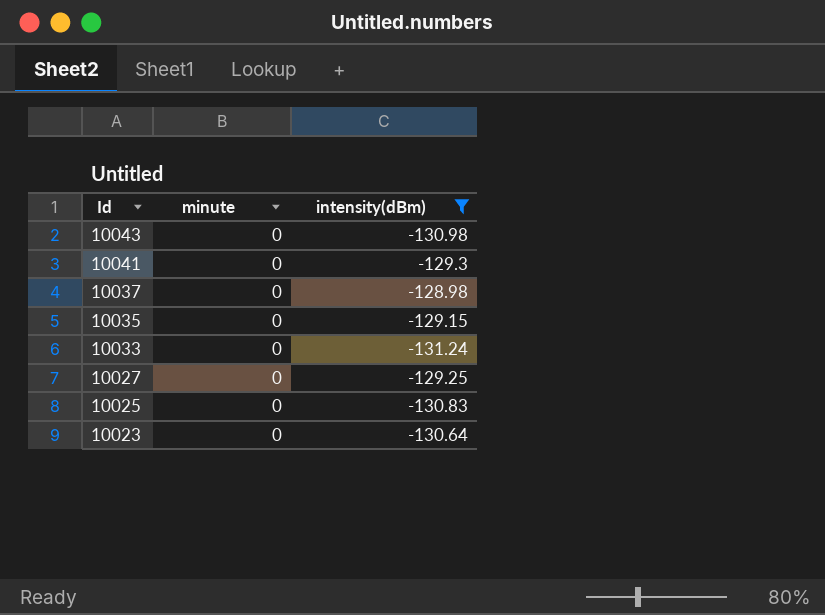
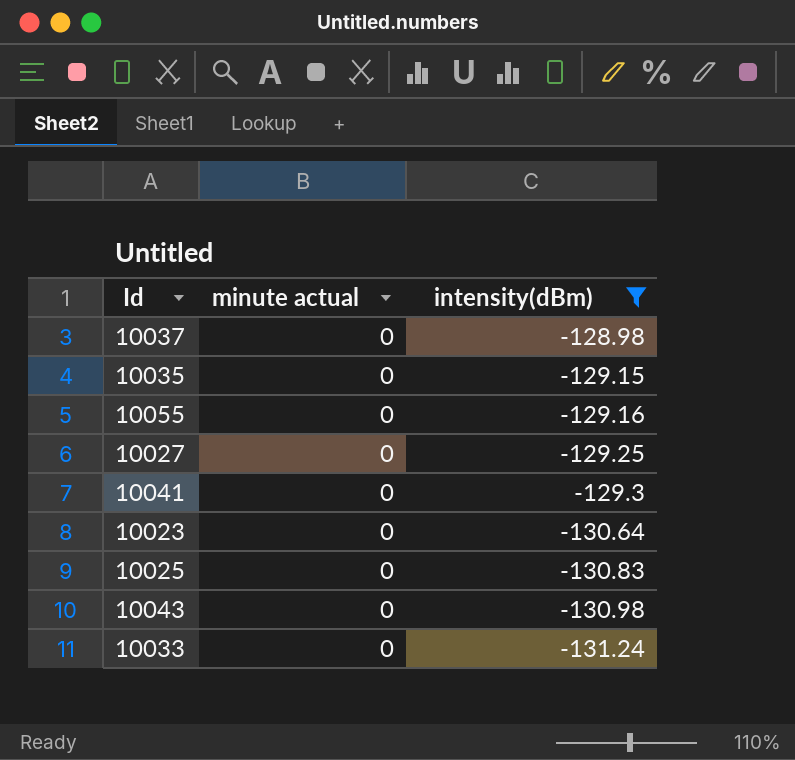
row order: Id descending -> intensity(dBm) descending
column name: minute -> minute actual
row 10055: none -> 0 | -129.16

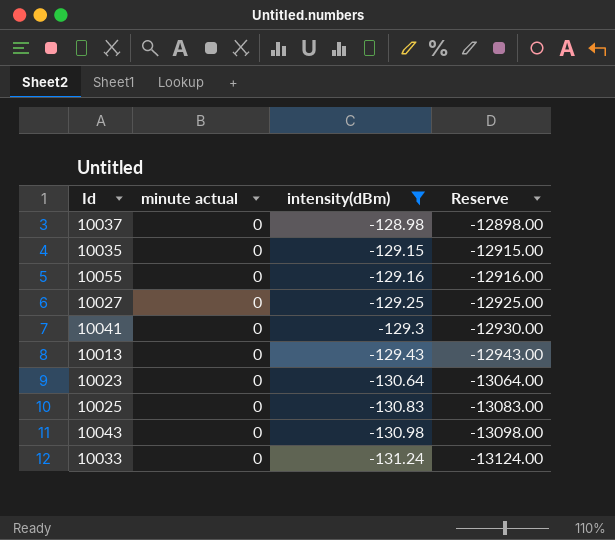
column Reserve | formula: none -> [intensity(dBm)] * 100
row 10013: none -> 0 | -129.43 | -12943.00

